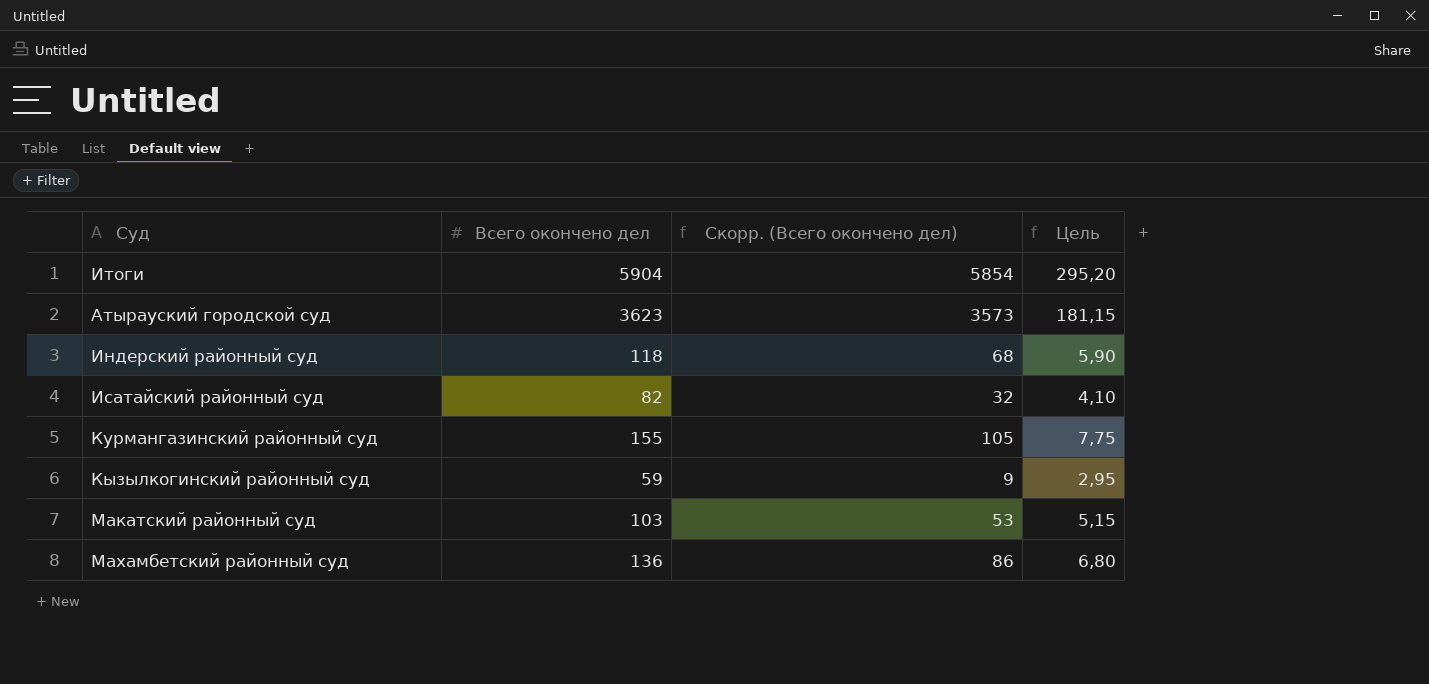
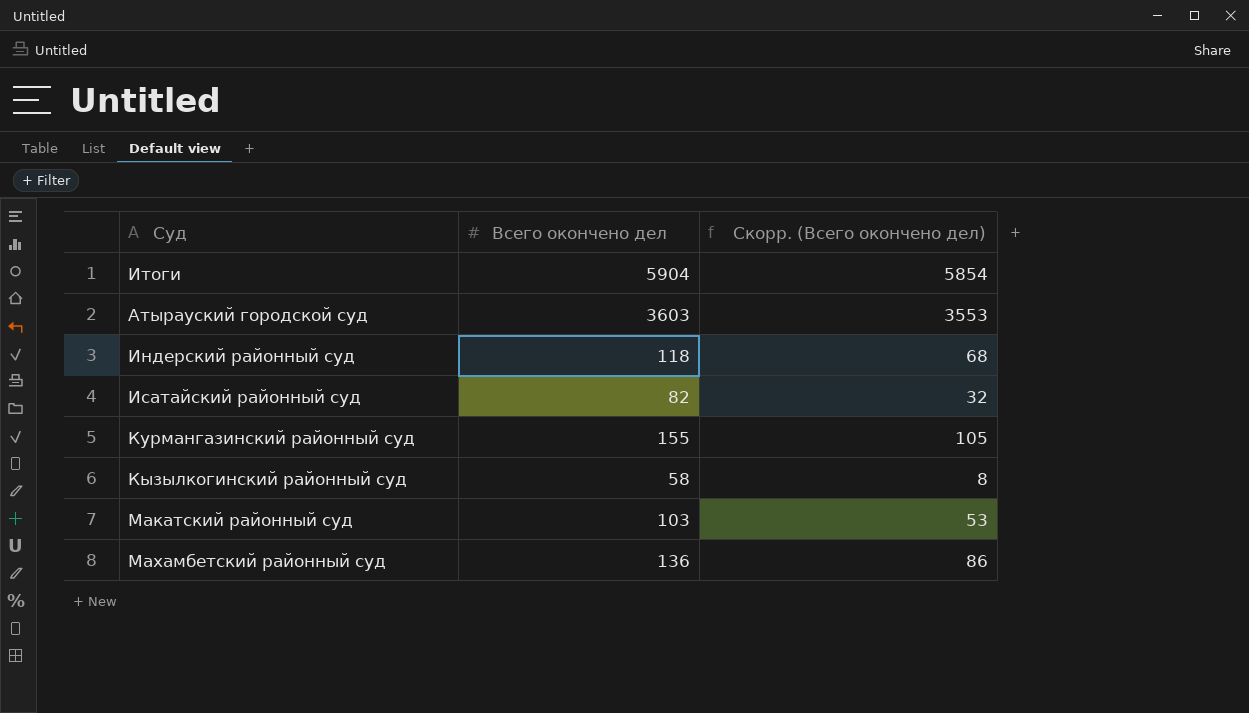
column Цель | formula: [Всего окончено дел] * 0,05 -> none
Атырауский городской суд | Всего окончено дел: 3623 -> 3603
Атырауский городской суд | Скорр. (Всего окончено дел): 3573 -> 3553
Кызылкогинский районный суд | Всего окончено дел: 59 -> 58
Кызылкогинский районный суд | Скорр. (Всего окончено дел): 9 -> 8

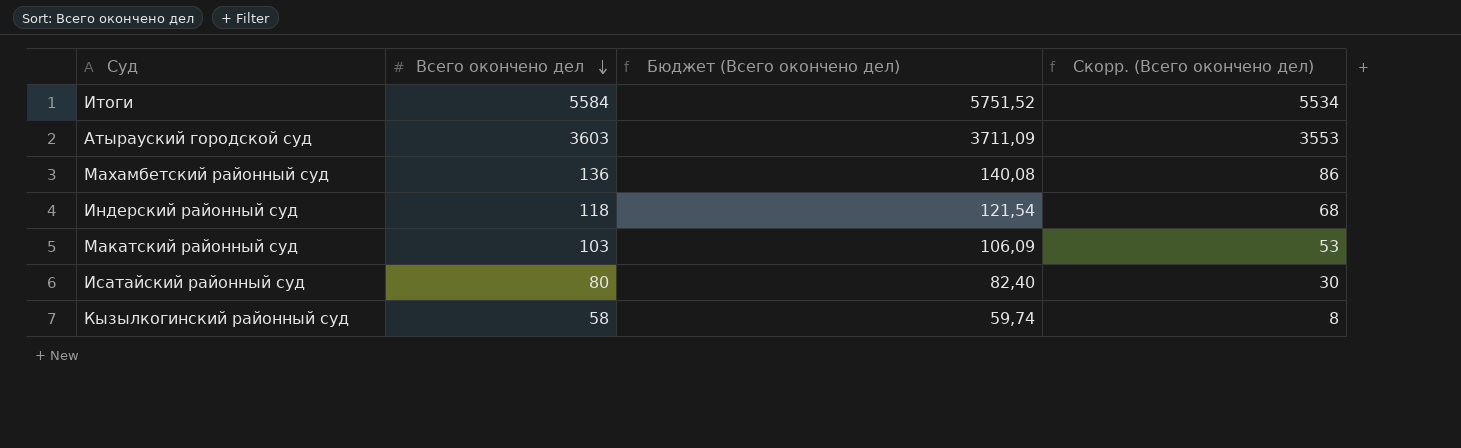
row order: none -> Всего окончено дел descending
column Бюджет (Всего окончено дел) | formula: none -> [Всего окончено дел] * 1,03
row Курмангазинский районный суд: 155 | 105 -> none
Итоги | Всего окончено дел: 5904 -> 5584
Итоги | Скорр. (Всего окончено дел): 5854 -> 5534
Исатайский районный суд | Всего окончено дел: 82 -> 80
Исатайский районный суд | Скорр. (Всего окончено дел): 32 -> 30

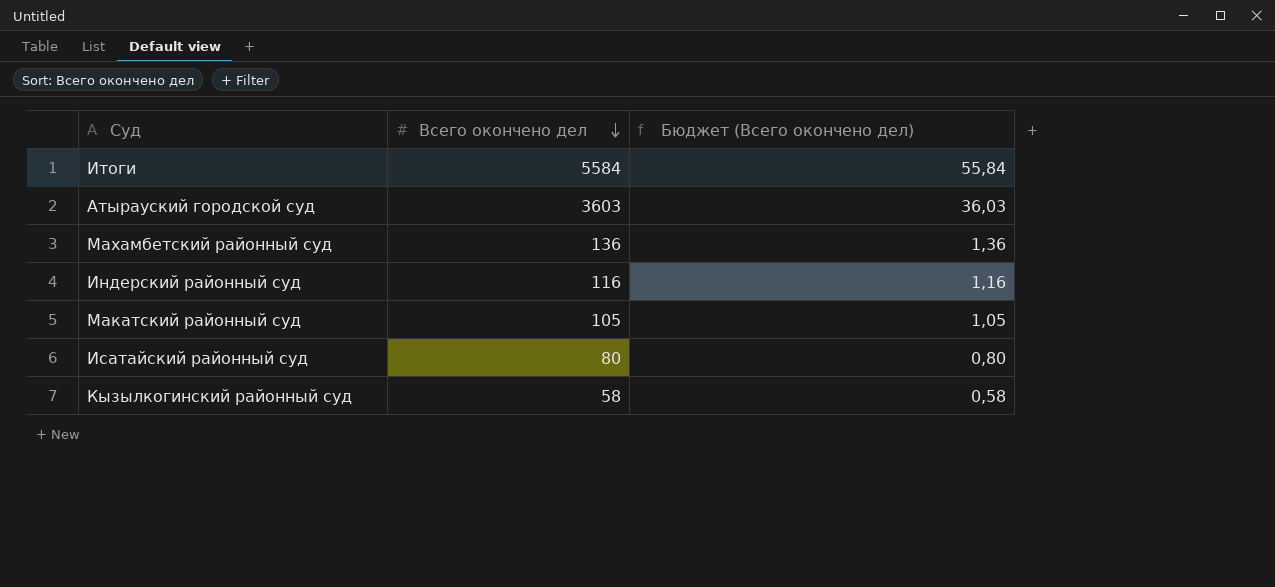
column Скорр. (Всего окончено дел) | formula: [Всего окончено дел] - 50 -> none
column Бюджет (Всего окончено дел) | formula: [Всего окончено дел] * 1,03 -> [Всего окончено дел] * 0,01
Индерский районный суд | Всего окончено дел: 118 -> 116
Макатский районный суд | Всего окончено дел: 103 -> 105

